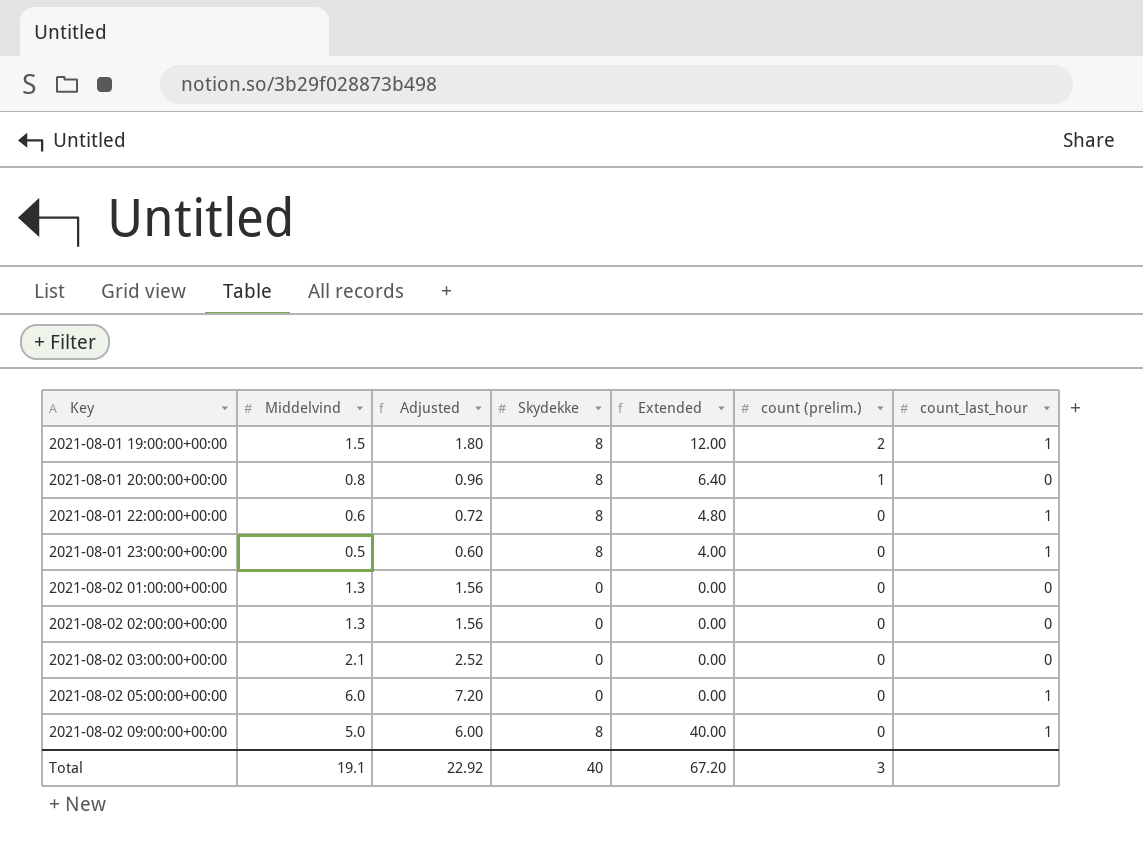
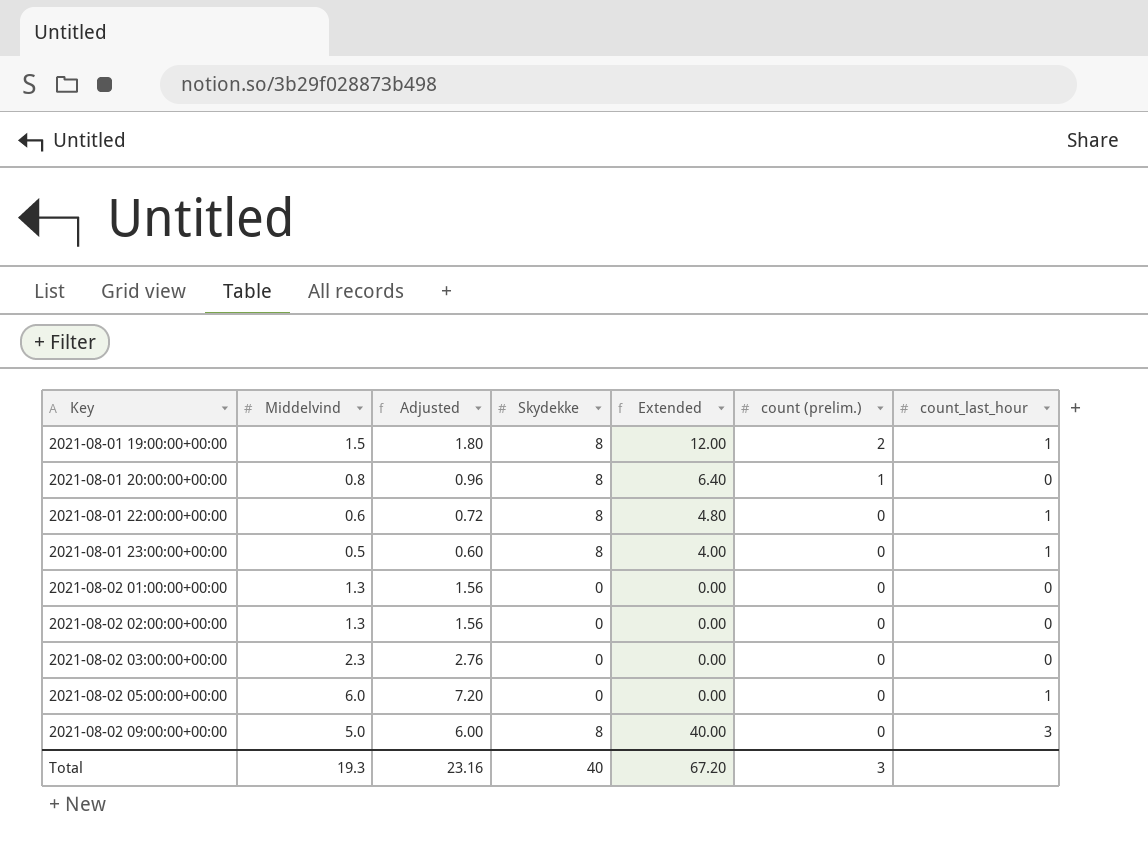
2021-08-02 03:00:00+00:00 | Middelvind: 2.1 -> 2.3
2021-08-02 03:00:00+00:00 | Adjusted: 2.52 -> 2.76
2021-08-02 09:00:00+00:00 | count_last_hour: 1 -> 3
Total | Middelvind: 19.1 -> 19.3
Total | Adjusted: 22.92 -> 23.16

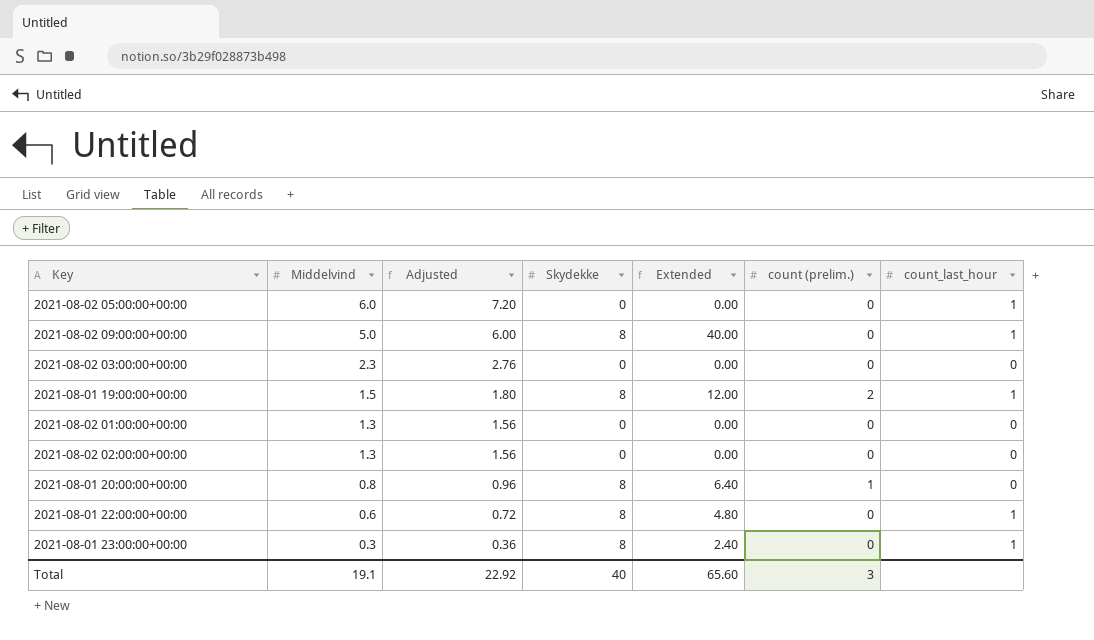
row order: Key ascending -> Middelvind descending
2021-08-02 09:00:00+00:00 | count_last_hour: 3 -> 1
2021-08-01 23:00:00+00:00 | Middelvind: 0.5 -> 0.3
2021-08-01 23:00:00+00:00 | Adjusted: 0.60 -> 0.36
2021-08-01 23:00:00+00:00 | Extended: 4.00 -> 2.40
Total | Middelvind: 19.3 -> 19.1
Total | Adjusted: 23.16 -> 22.92
Total | Extended: 67.20 -> 65.60

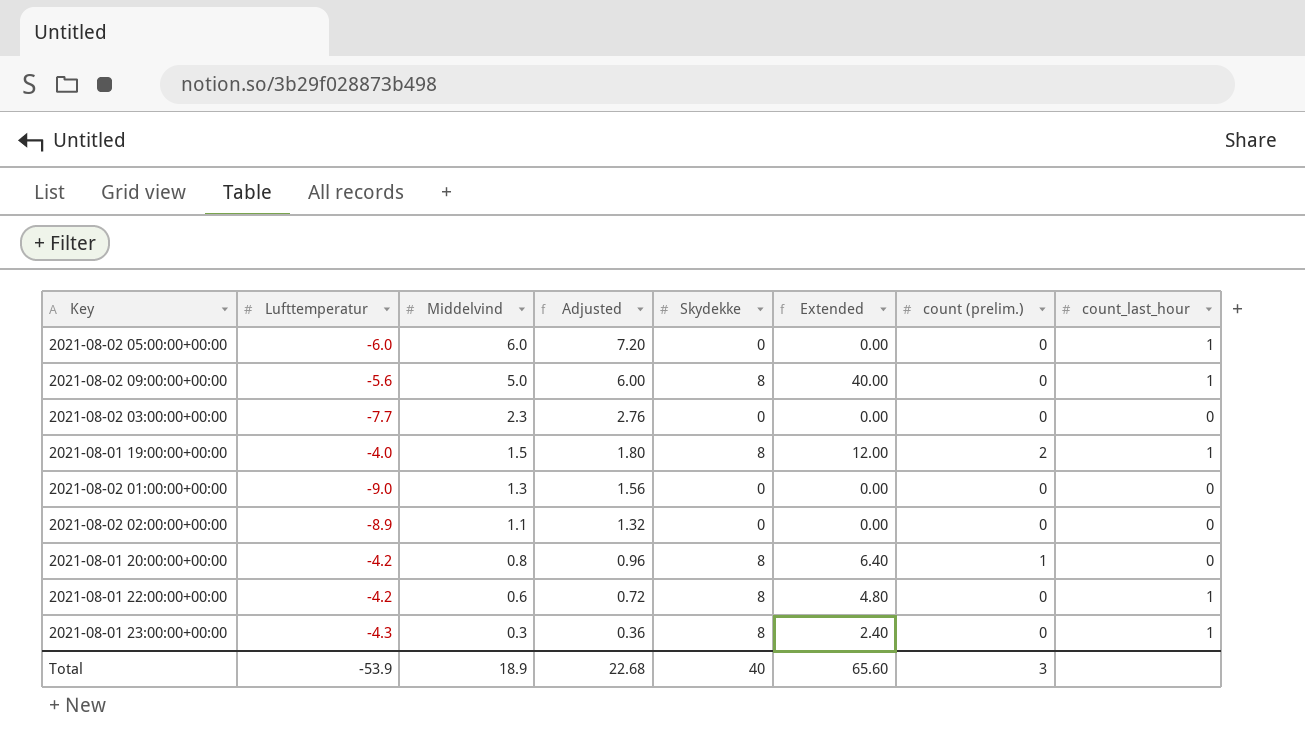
column Lufttemperatur | position: none -> 2
2021-08-02 02:00:00+00:00 | Middelvind: 1.3 -> 1.1
2021-08-02 02:00:00+00:00 | Adjusted: 1.56 -> 1.32
Total | Middelvind: 19.1 -> 18.9
Total | Adjusted: 22.92 -> 22.68

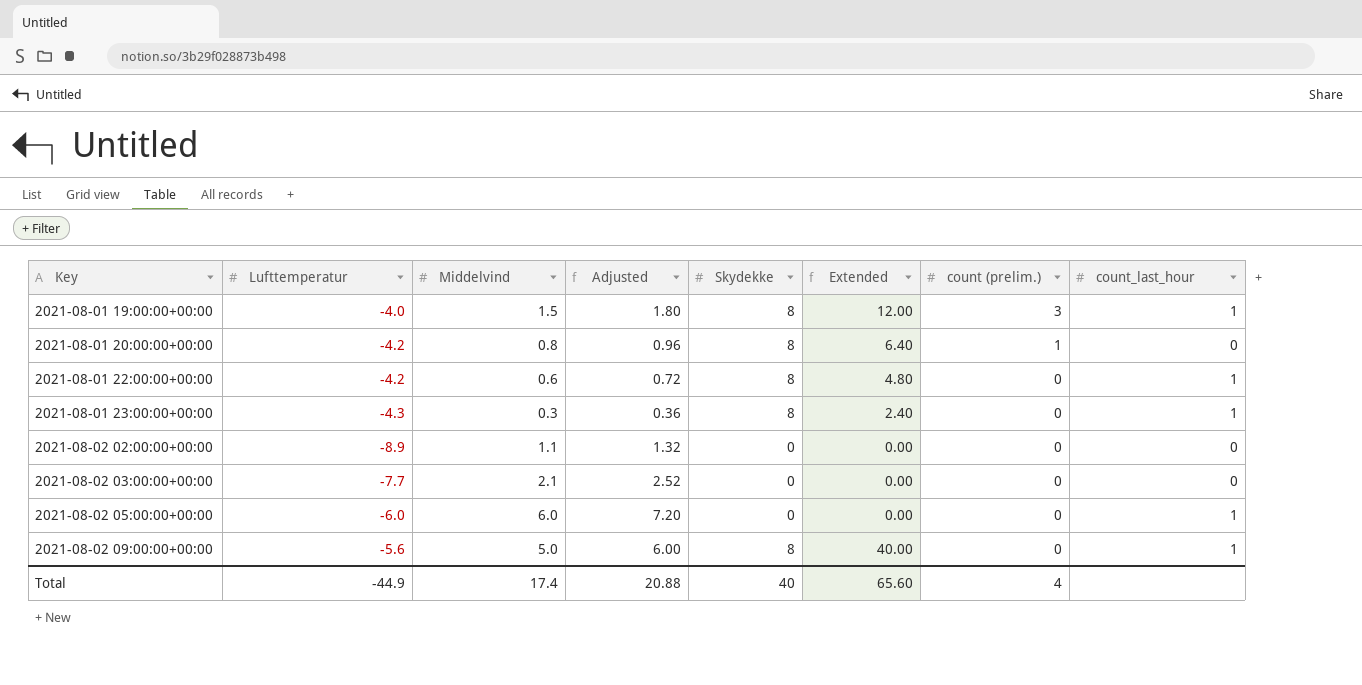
row order: Middelvind descending -> Key ascending
row 2021-08-02 01:00:00+00:00: -9.0 | 1.3 | 1.56 | 0 | 0.00 | 0 | 0 -> none
2021-08-01 19:00:00+00:00 | count (prelim.): 2 -> 3
2021-08-02 03:00:00+00:00 | Middelvind: 2.3 -> 2.1
2021-08-02 03:00:00+00:00 | Adjusted: 2.76 -> 2.52
Total | Lufttemperatur: -53.9 -> -44.9
Total | Middelvind: 18.9 -> 17.4
Total | Adjusted: 22.68 -> 20.88
Total | count (prelim.): 3 -> 4

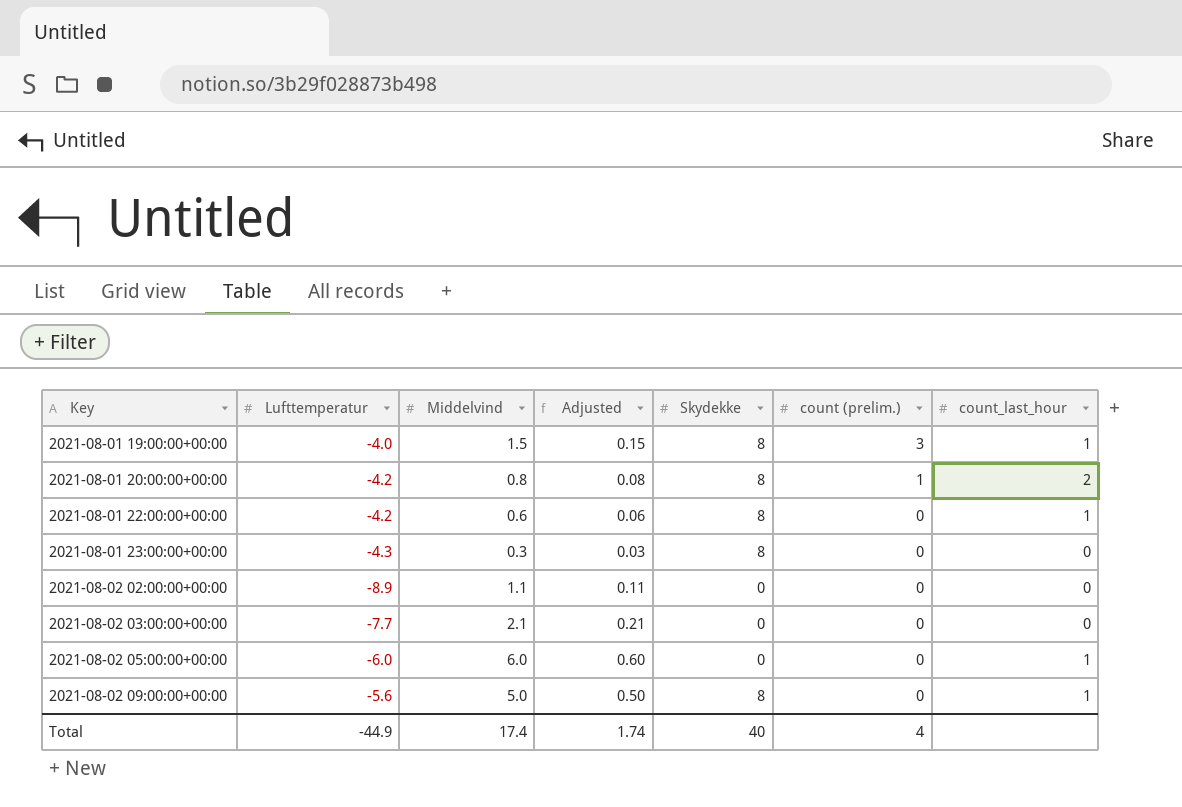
column Extended | formula: [Middelvind] * [Skydekke] -> none
column Adjusted | formula: [Middelvind] * 1.2 -> [Middelvind] * 0.1
2021-08-01 20:00:00+00:00 | count_last_hour: 0 -> 2
2021-08-01 23:00:00+00:00 | count_last_hour: 1 -> 0
Total | Adjusted: 20.88 -> 1.74

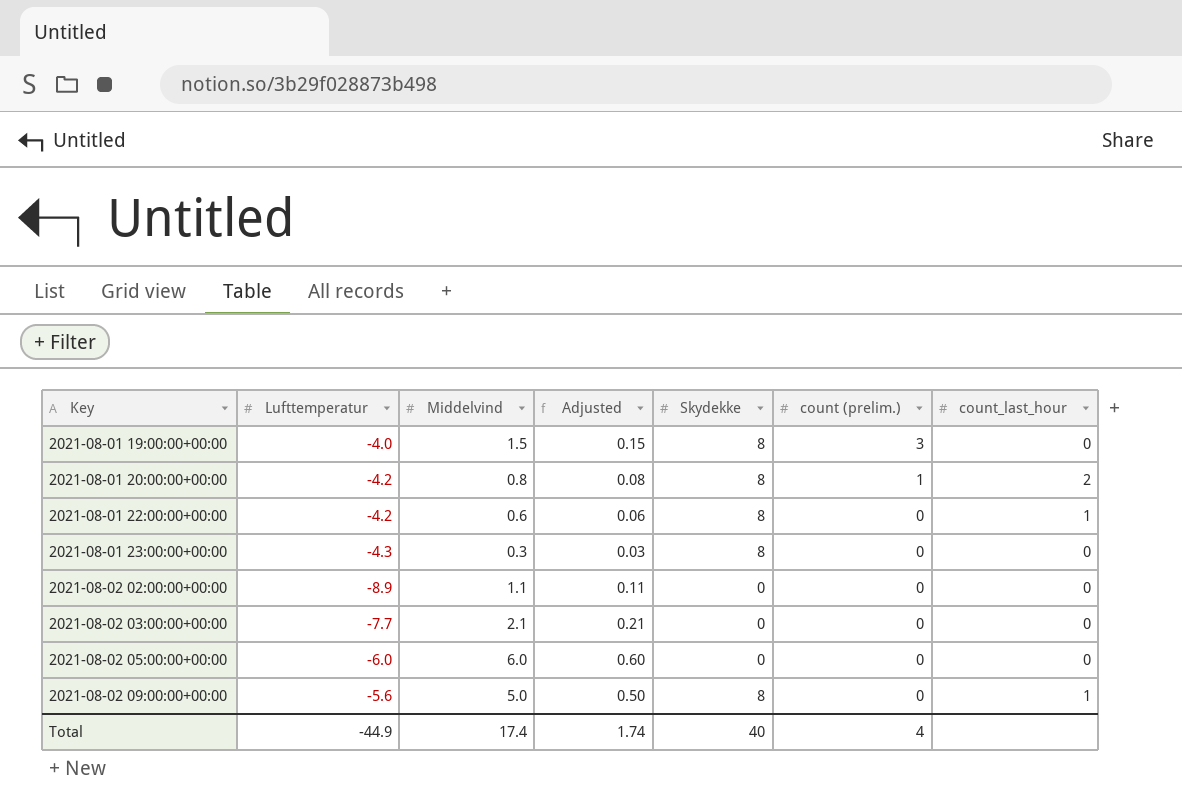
2021-08-01 19:00:00+00:00 | count_last_hour: 1 -> 0
2021-08-02 05:00:00+00:00 | count_last_hour: 1 -> 0

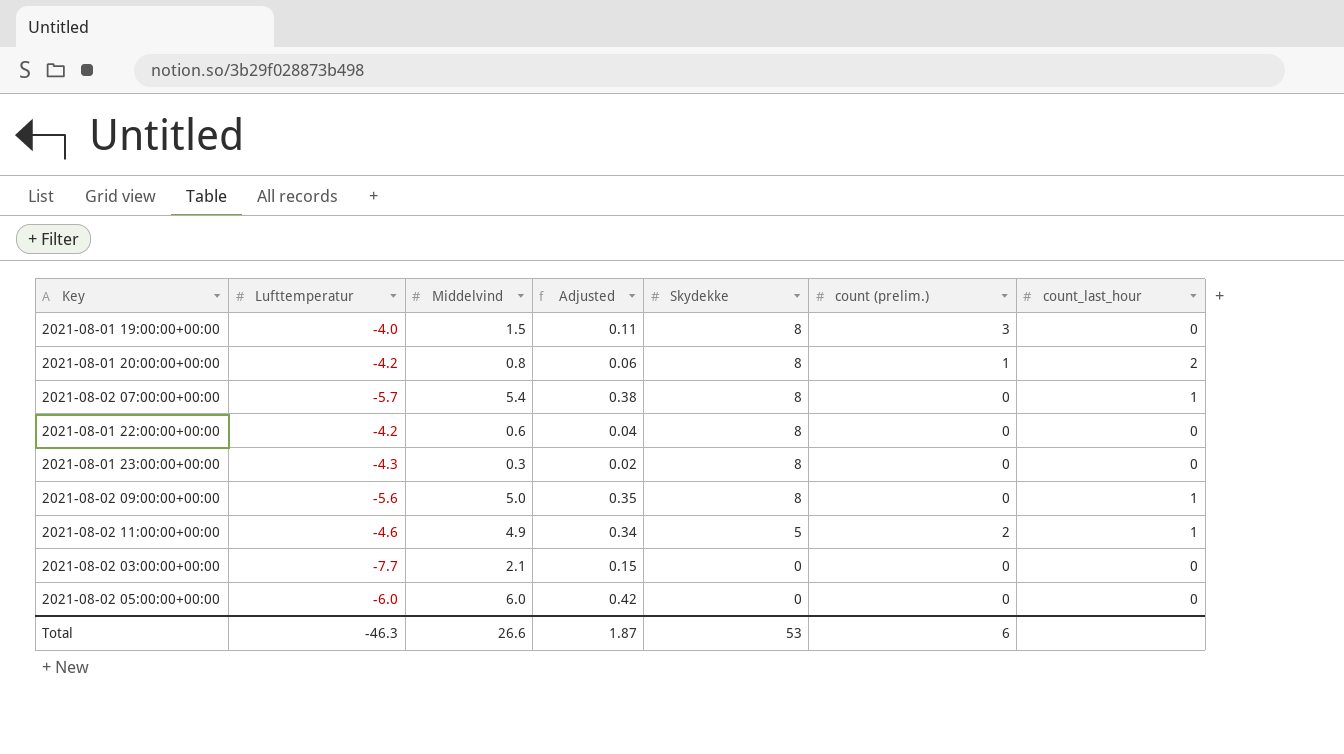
row order: Key ascending -> Skydekke descending
column Adjusted | formula: [Middelvind] * 0.1 -> [Middelvind] * 0.07
row 2021-08-02 02:00:00+00:00: -8.9 | 1.1 | 0.11 | 0 | 0 | 0 -> none
row 2021-08-02 07:00:00+00:00: none -> -5.7 | 5.4 | 0.38 | 8 | 0 | 1
2021-08-01 22:00:00+00:00 | count_last_hour: 1 -> 0
row 2021-08-02 11:00:00+00:00: none -> -4.6 | 4.9 | 0.34 | 5 | 2 | 1
Total | Lufttemperatur: -44.9 -> -46.3
Total | Middelvind: 17.4 -> 26.6
Total | Adjusted: 1.74 -> 1.87
Total | Skydekke: 40 -> 53
Total | count (prelim.): 4 -> 6

